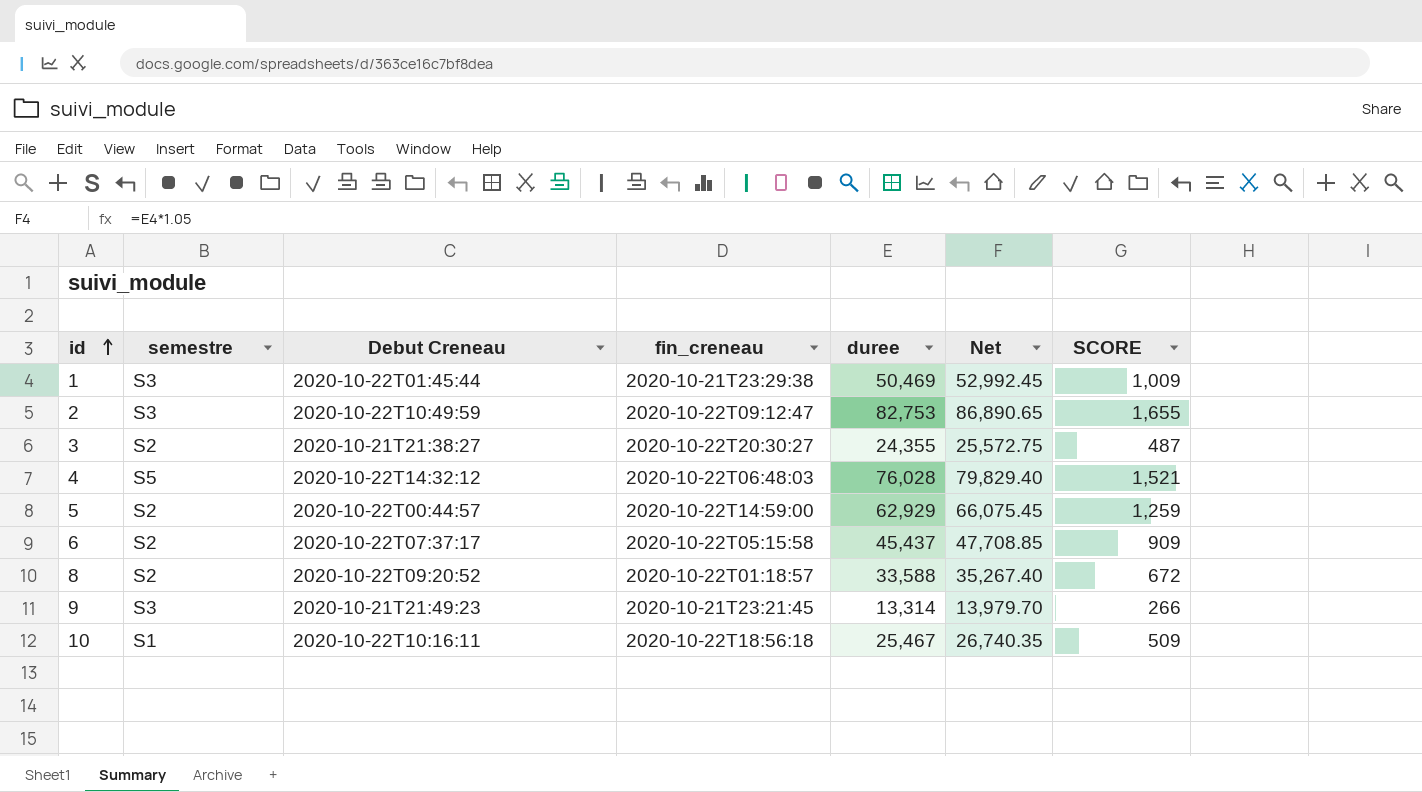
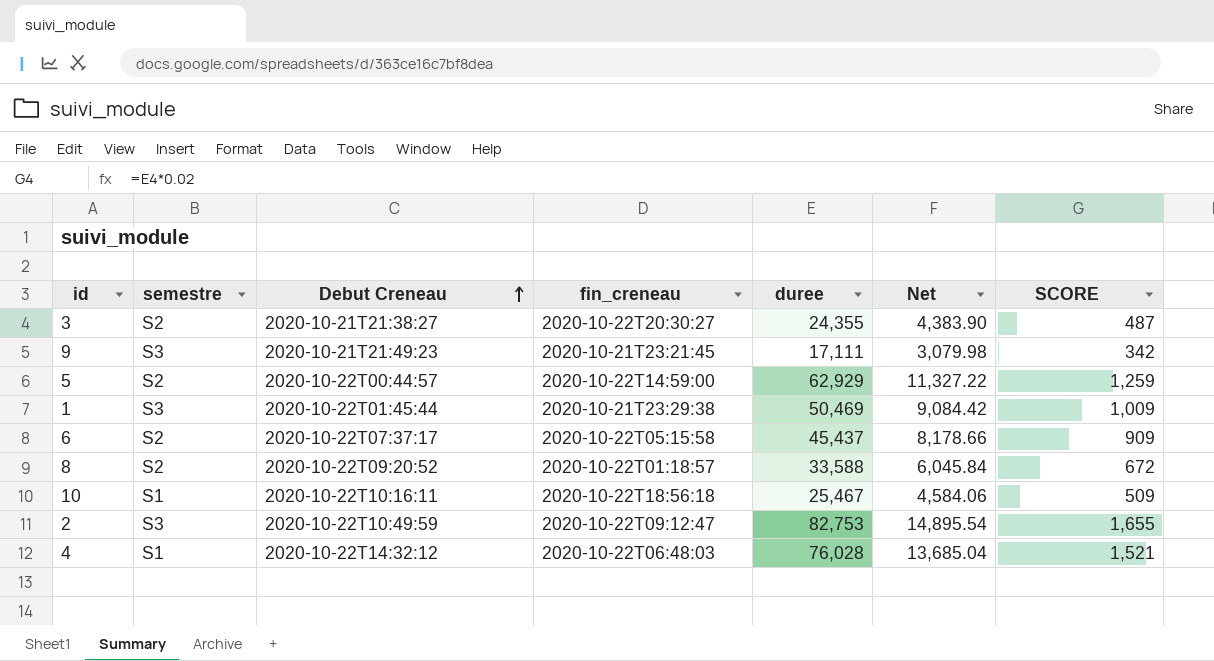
row order: id ascending -> Debut Creneau ascending
column Net | formula: [duree] * 1.05 -> [duree] * 0.18
9 | duree: 13,314 -> 17,111
9 | SCORE: 266 -> 342
4 | semestre: S5 -> S1

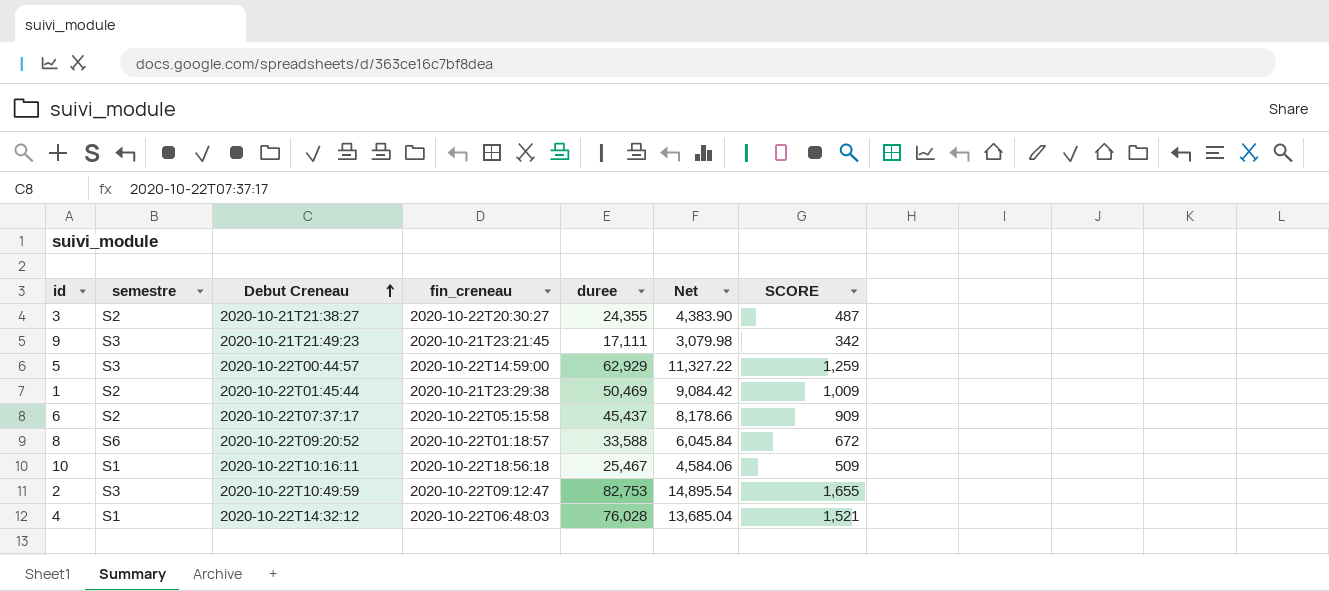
5 | semestre: S2 -> S3
1 | semestre: S3 -> S2
8 | semestre: S2 -> S6

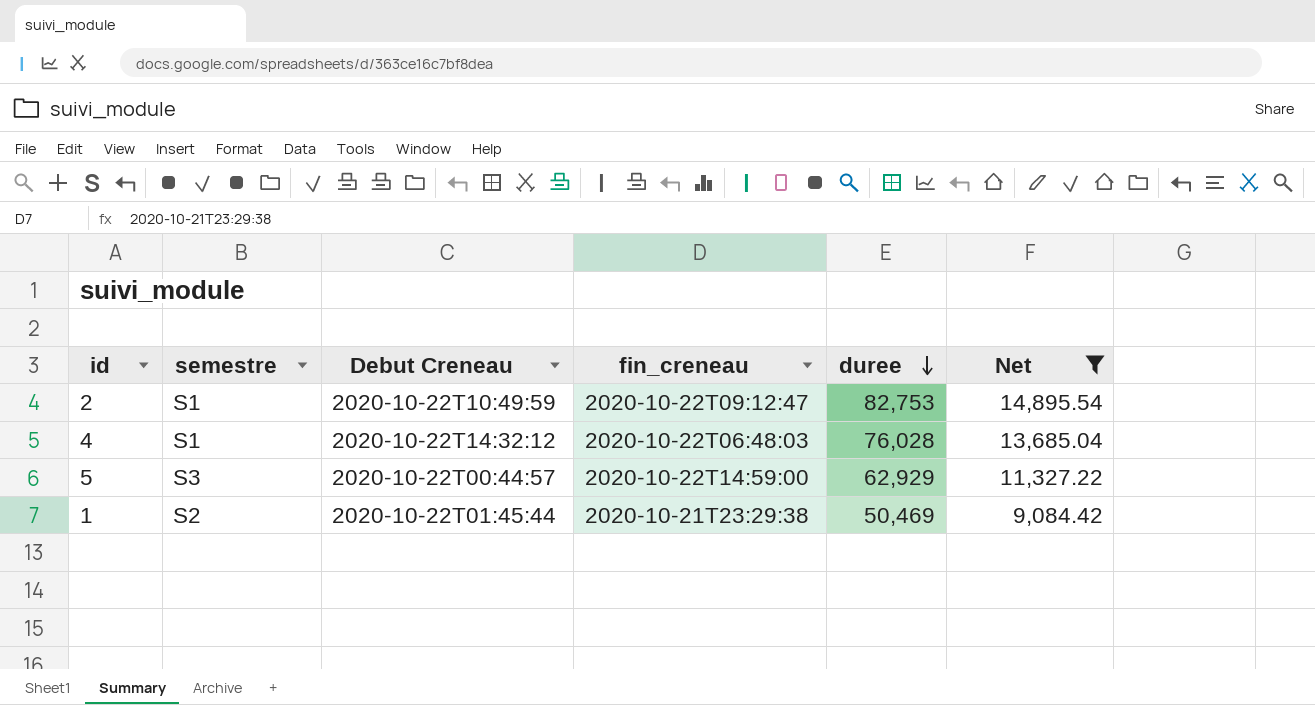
filter: none -> Net >= 9,084.42
row order: Debut Creneau ascending -> duree descending
column SCORE | formula: [duree] * 0.02 -> none
2 | semestre: S3 -> S1

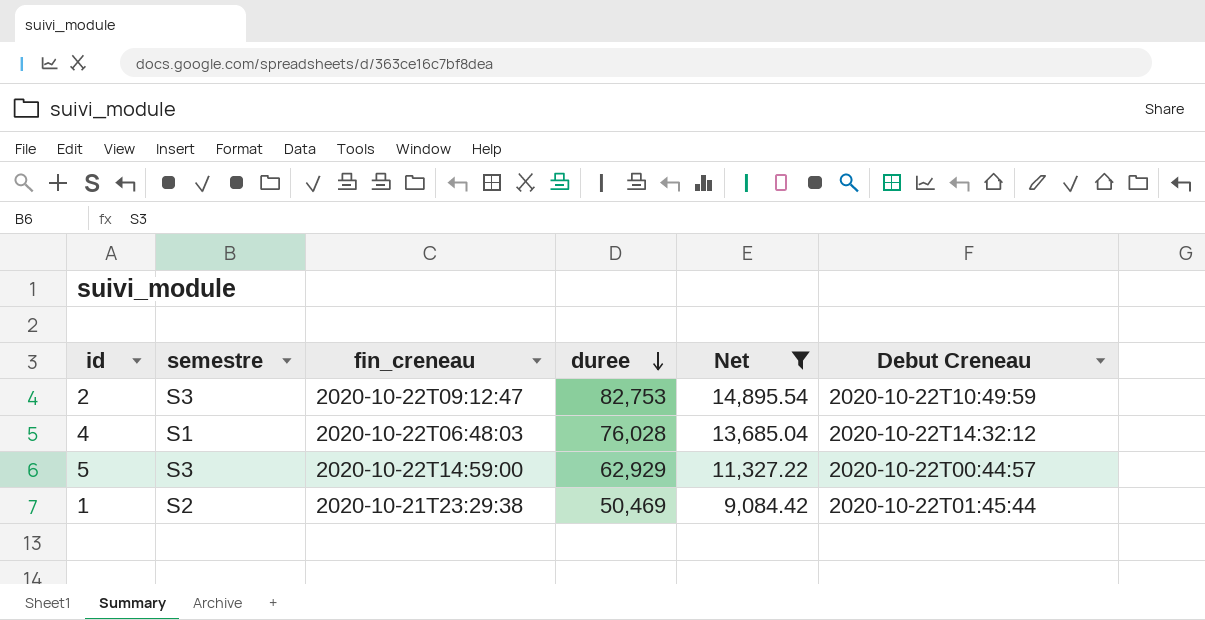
column Debut Creneau | position: 3 -> 6
2 | semestre: S1 -> S3

